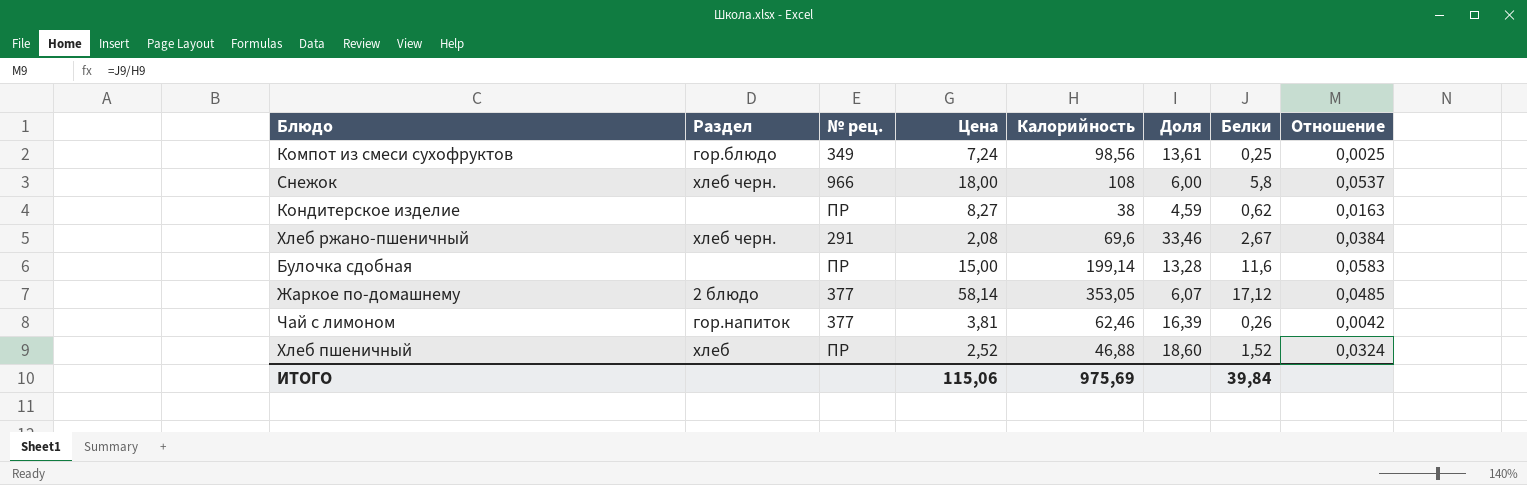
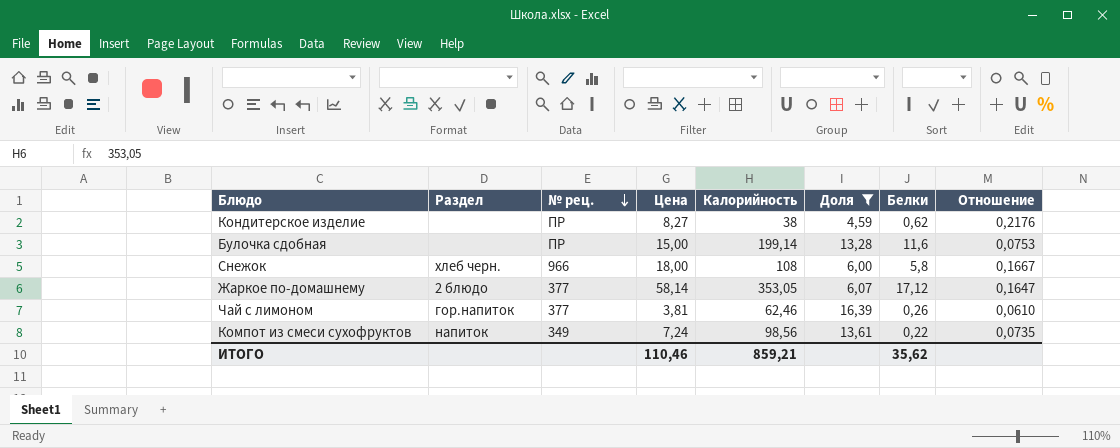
filter: none -> Доля <= 16,39
row order: none -> № рец. descending
column Отношение | formula: [Белки] / [Калорийность] -> [Цена] / [Калорийность]
Компот из смеси сухофруктов | Раздел: гор.блюдо -> напиток
Компот из смеси сухофруктов | Белки: 0,25 -> 0,22
ИТОГО | Цена: 115,06 -> 110,46
ИТОГО | Калорийность: 975,69 -> 859,21
ИТОГО | Белки: 39,84 -> 35,62

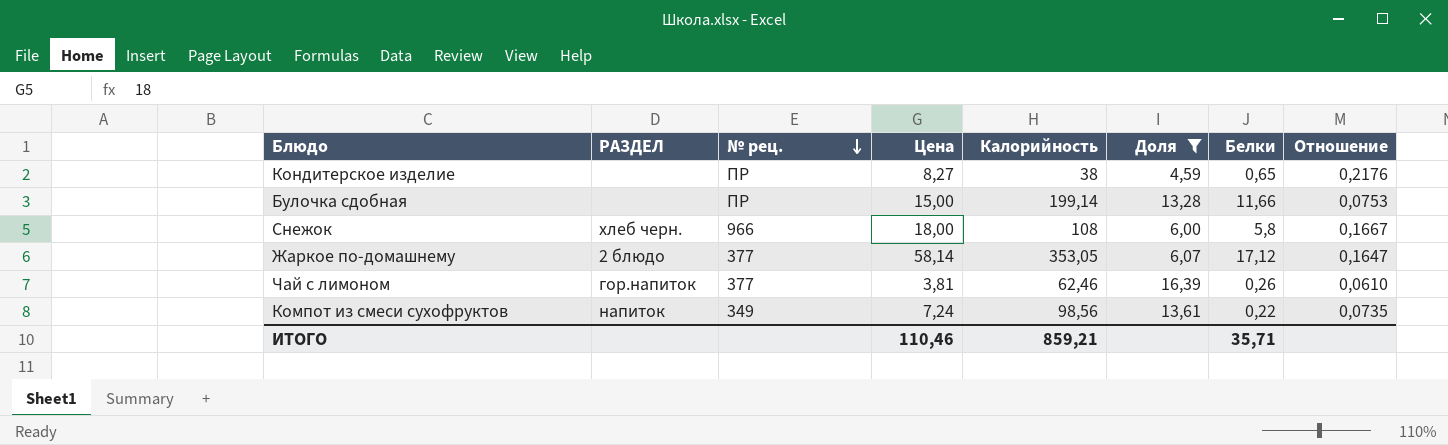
column name: Раздел -> РАЗДЕЛ
Кондитерское изделие | Белки: 0,62 -> 0,65
Булочка сдобная | Белки: 11,6 -> 11,66
ИТОГО | Белки: 35,62 -> 35,71

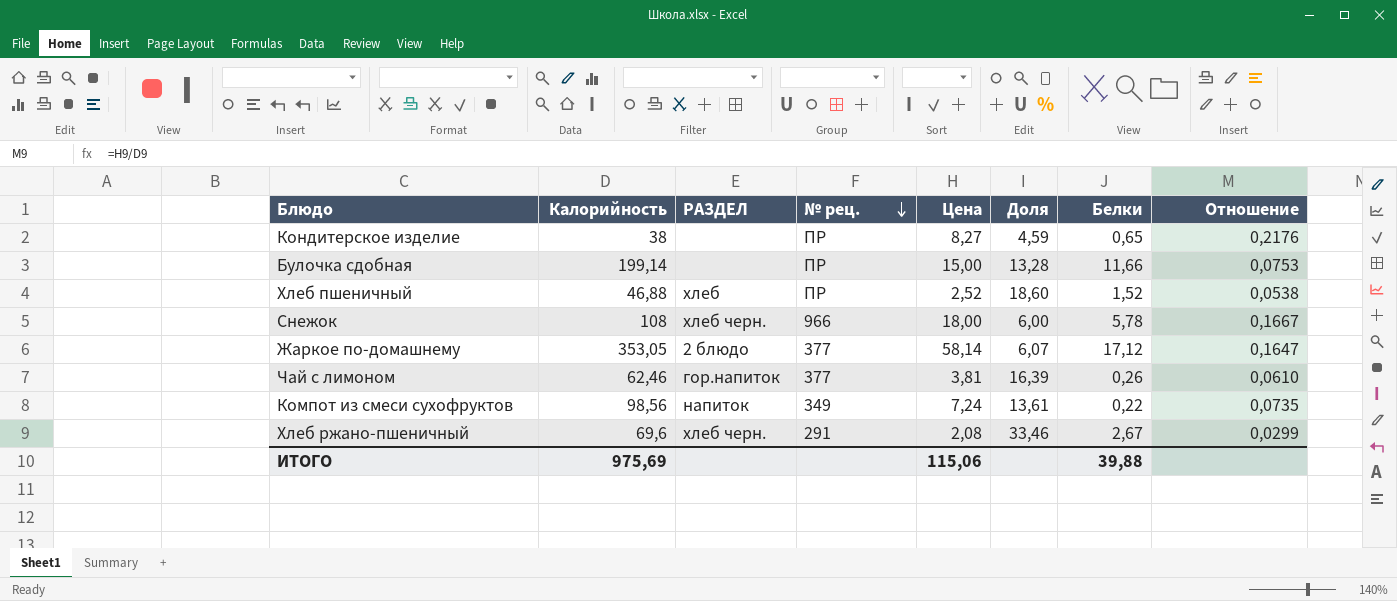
filter: Доля <= 16,39 -> none
column Калорийность | position: 5 -> 2
Снежок | Белки: 5,8 -> 5,78
ИТОГО | Калорийность: 859,21 -> 975,69
ИТОГО | Цена: 110,46 -> 115,06
ИТОГО | Белки: 35,71 -> 39,88

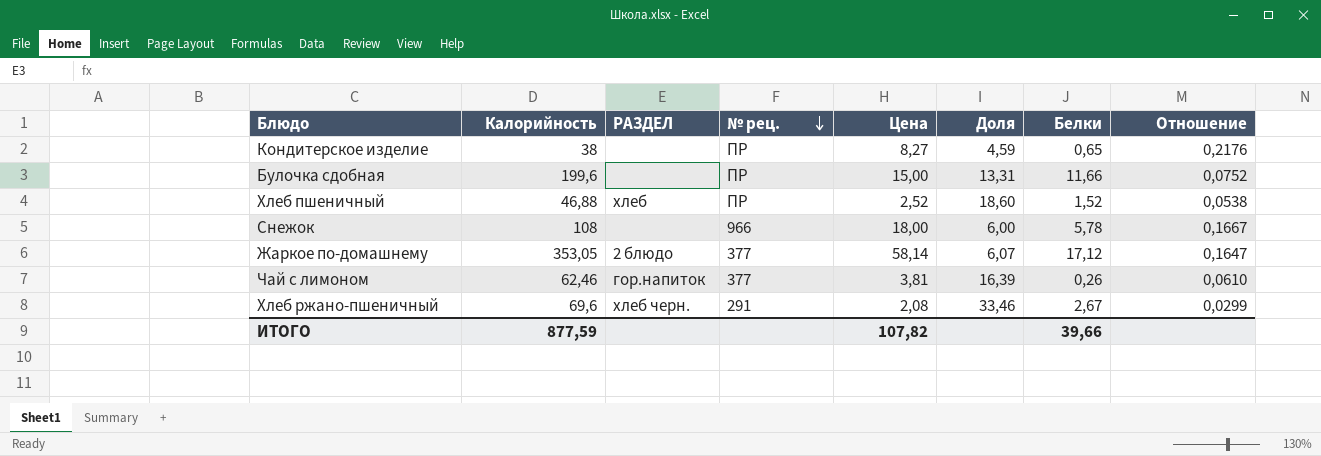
row Компот из смеси сухофруктов: 98,56 | напиток | 349 | 7,24 | 13,61 | 0,22 | 0,0735 -> none
Булочка сдобная | Калорийность: 199,14 -> 199,6
Булочка сдобная | Доля: 13,28 -> 13,31
Булочка сдобная | Отношение: 0,0753 -> 0,0752
Снежок | РАЗДЕЛ: хлеб черн. -> none
ИТОГО | Калорийность: 975,69 -> 877,59
ИТОГО | Цена: 115,06 -> 107,82
ИТОГО | Белки: 39,88 -> 39,66

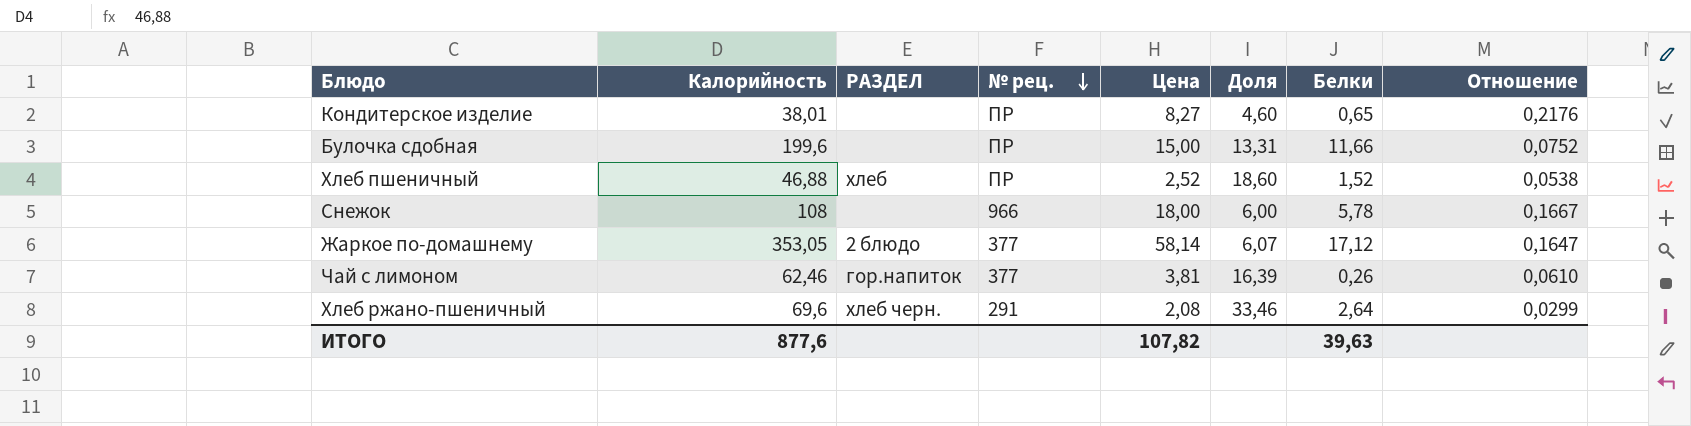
Кондитерское изделие | Калорийность: 38 -> 38,01
Кондитерское изделие | Доля: 4,59 -> 4,60
Хлеб ржано-пшеничный | Белки: 2,67 -> 2,64
ИТОГО | Калорийность: 877,59 -> 877,6
ИТОГО | Белки: 39,66 -> 39,63

